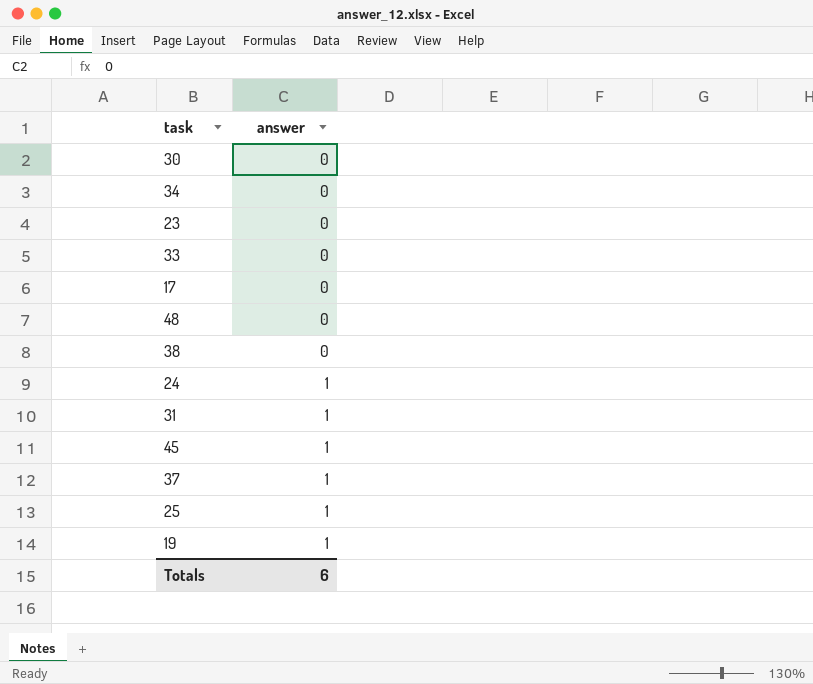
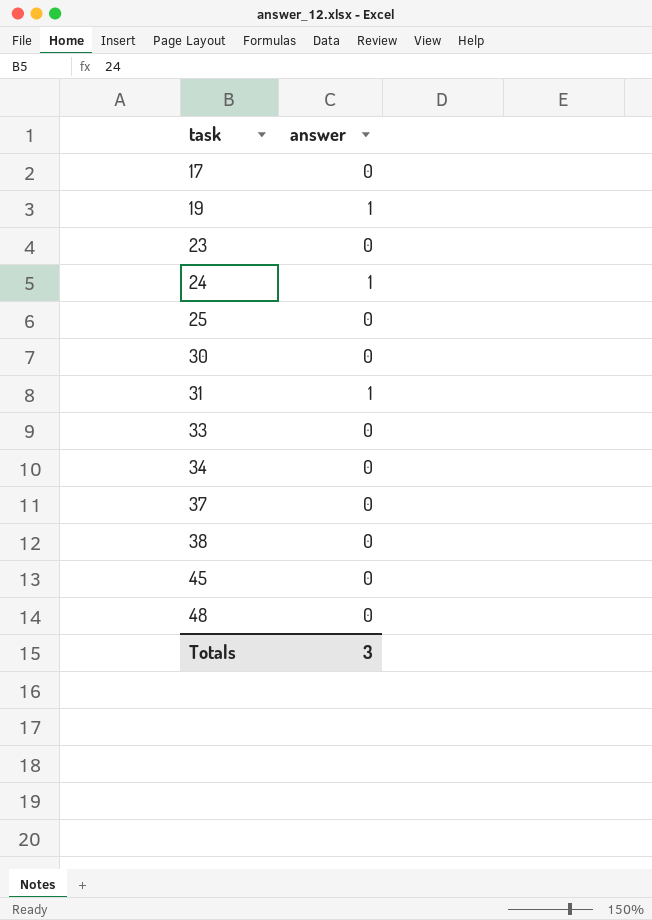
row order: answer ascending -> task ascending
25 | answer: 1 -> 0
37 | answer: 1 -> 0
45 | answer: 1 -> 0
Totals | answer: 6 -> 3

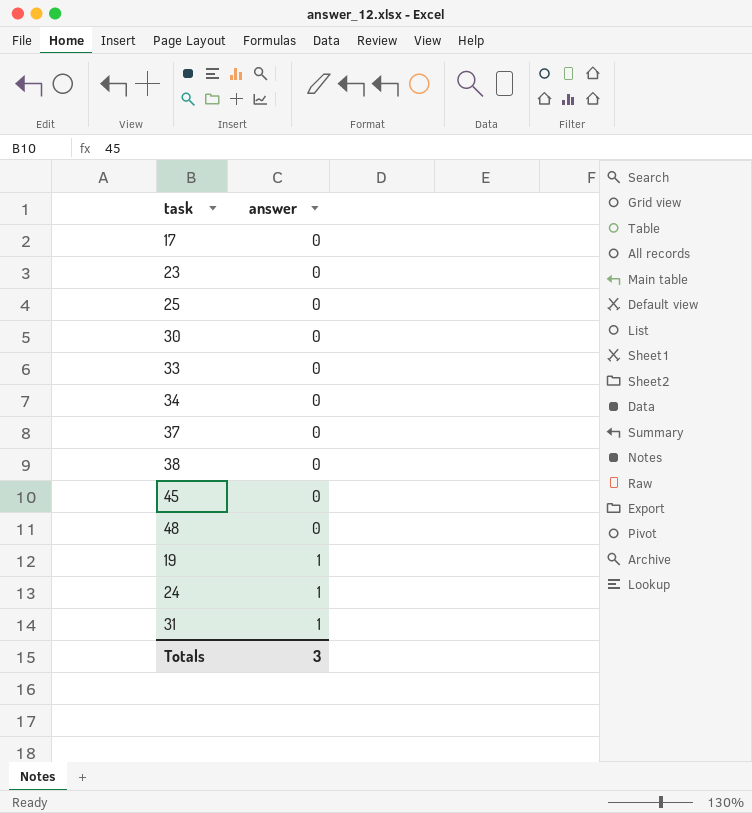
row order: task ascending -> answer ascending

